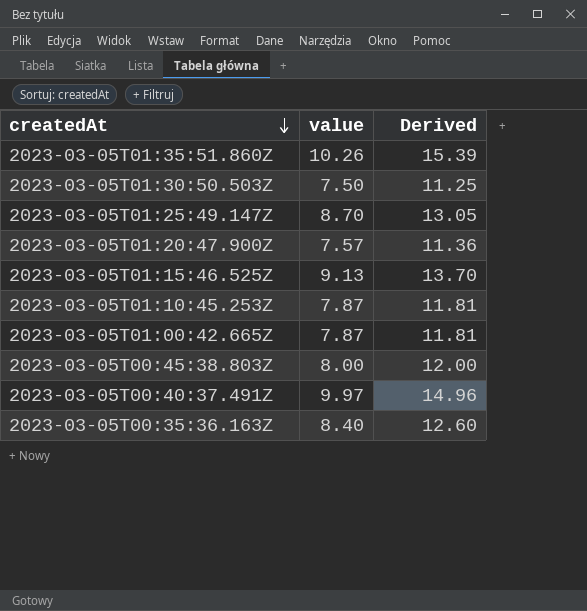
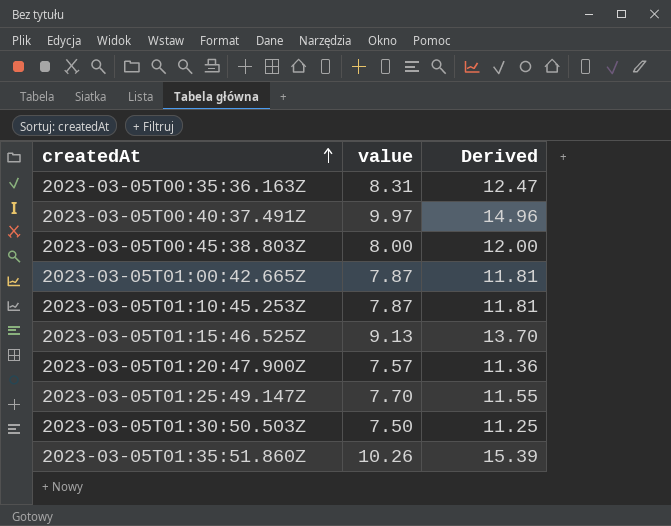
row order: createdAt descending -> createdAt ascending
2023-03-05T00:35:36.163Z | value: 8.40 -> 8.31
2023-03-05T00:35:36.163Z | Derived: 12.60 -> 12.47
2023-03-05T01:25:49.147Z | value: 8.70 -> 7.70
2023-03-05T01:25:49.147Z | Derived: 13.05 -> 11.55

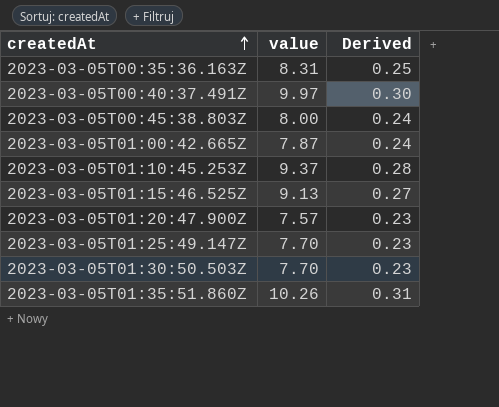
column Derived | formula: [value] * 1.5 -> [value] * 0.03
2023-03-05T01:10:45.253Z | value: 7.87 -> 9.37
2023-03-05T01:30:50.503Z | value: 7.50 -> 7.70

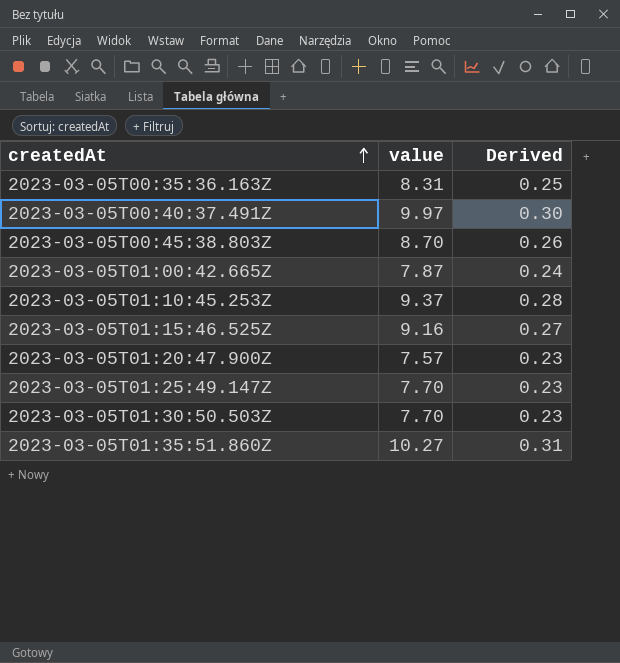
2023-03-05T00:45:38.803Z | value: 8.00 -> 8.70
2023-03-05T00:45:38.803Z | Derived: 0.24 -> 0.26
2023-03-05T01:15:46.525Z | value: 9.13 -> 9.16
2023-03-05T01:35:51.860Z | value: 10.26 -> 10.27

